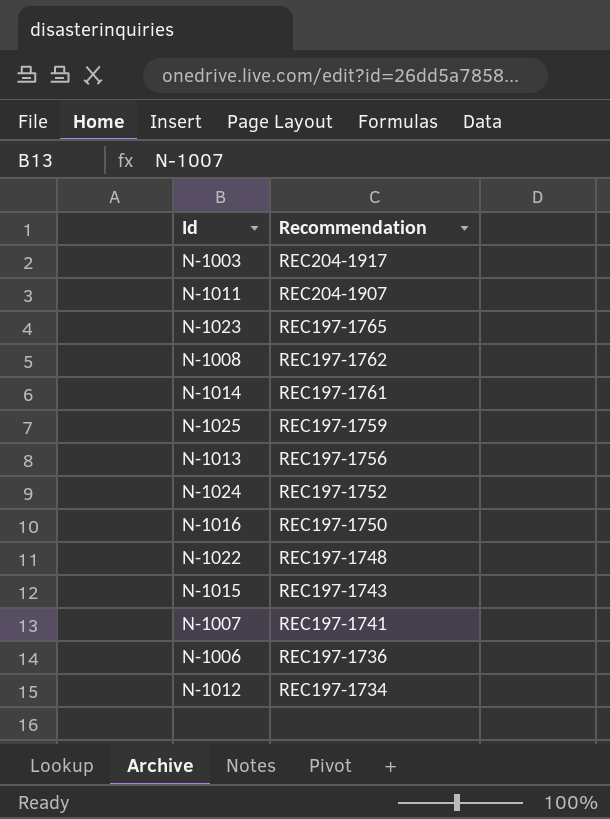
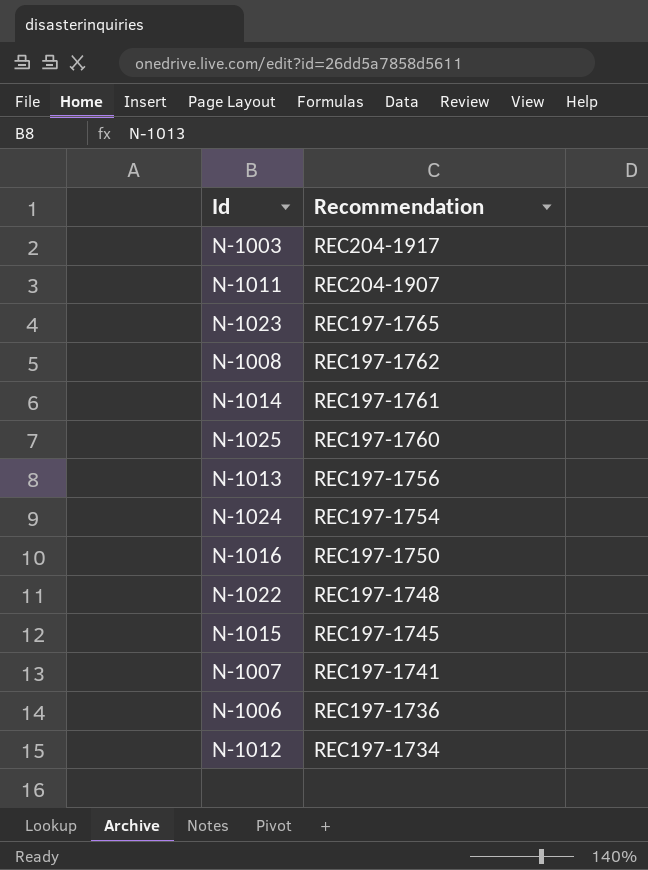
N-1025 | Recommendation: REC197-1759 -> REC197-1760
N-1024 | Recommendation: REC197-1752 -> REC197-1754
N-1015 | Recommendation: REC197-1743 -> REC197-1745

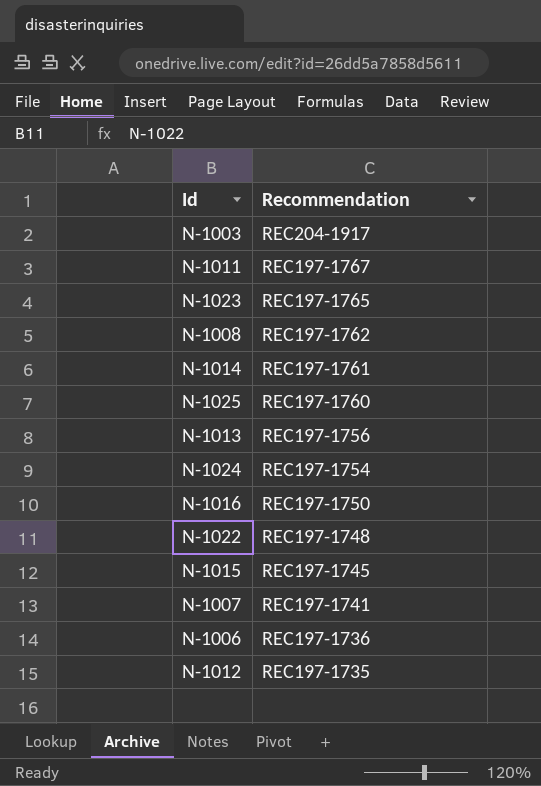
N-1011 | Recommendation: REC204-1907 -> REC197-1767
N-1012 | Recommendation: REC197-1734 -> REC197-1735

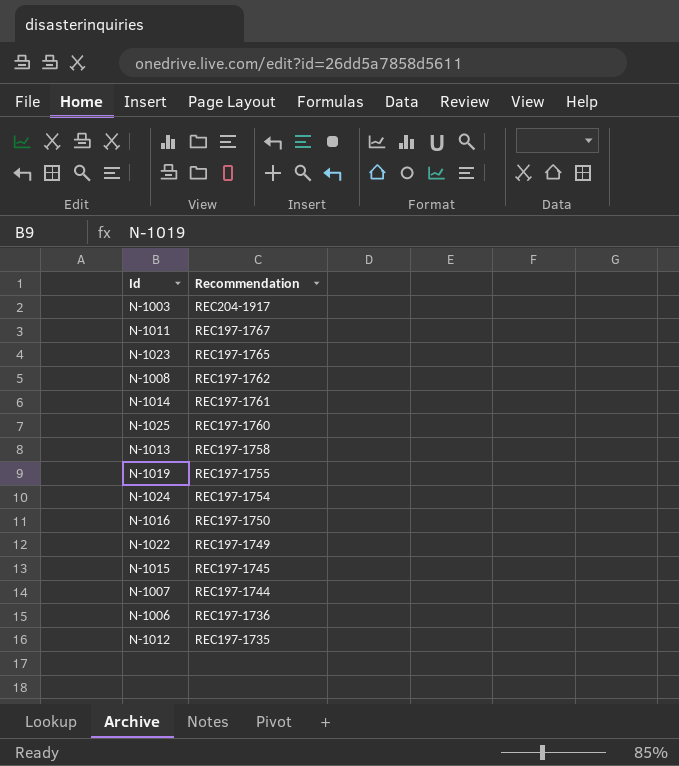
N-1013 | Recommendation: REC197-1756 -> REC197-1758
row N-1019: none -> REC197-1755
N-1022 | Recommendation: REC197-1748 -> REC197-1749
N-1007 | Recommendation: REC197-1741 -> REC197-1744

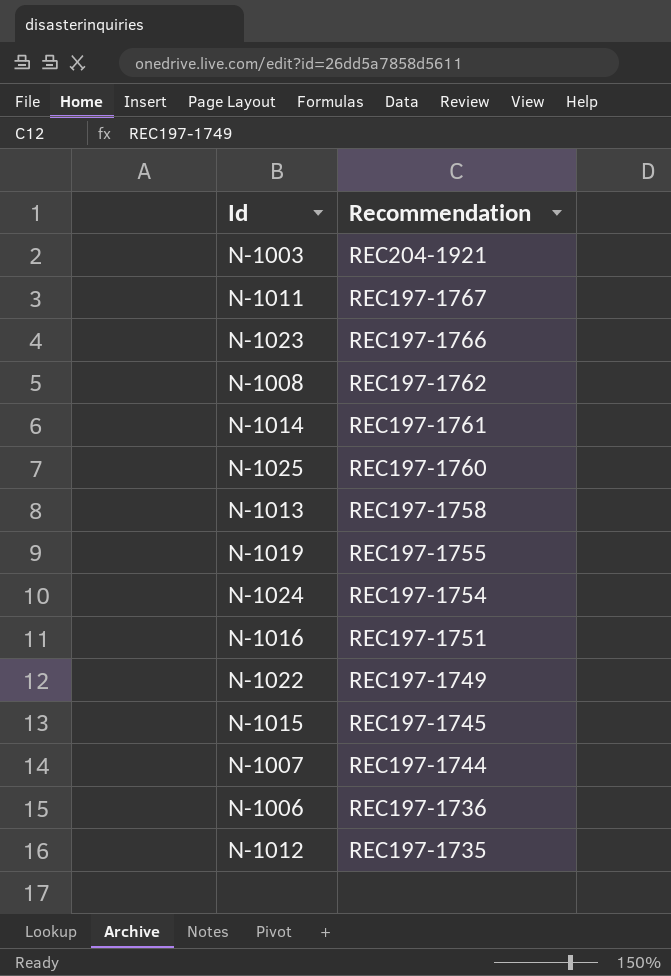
N-1003 | Recommendation: REC204-1917 -> REC204-1921
N-1023 | Recommendation: REC197-1765 -> REC197-1766
N-1016 | Recommendation: REC197-1750 -> REC197-1751

